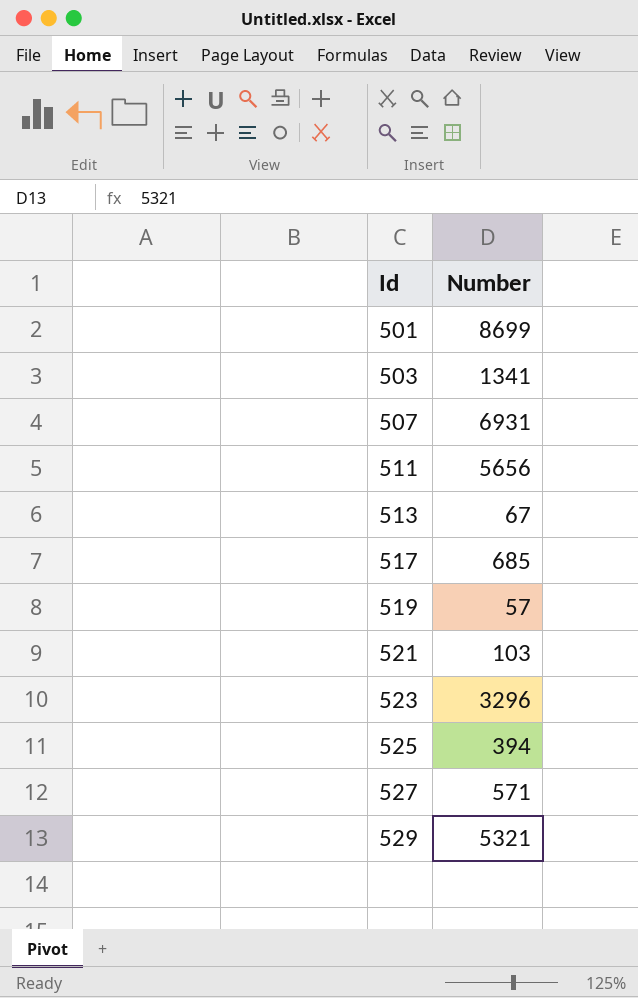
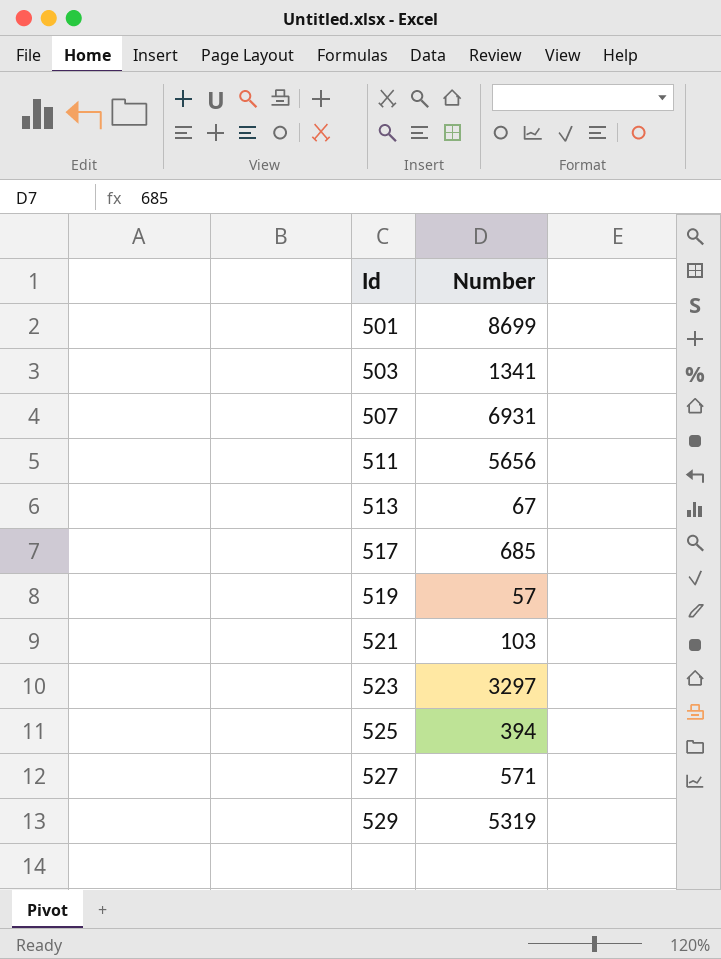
523 | Number: 3296 -> 3297
529 | Number: 5321 -> 5319

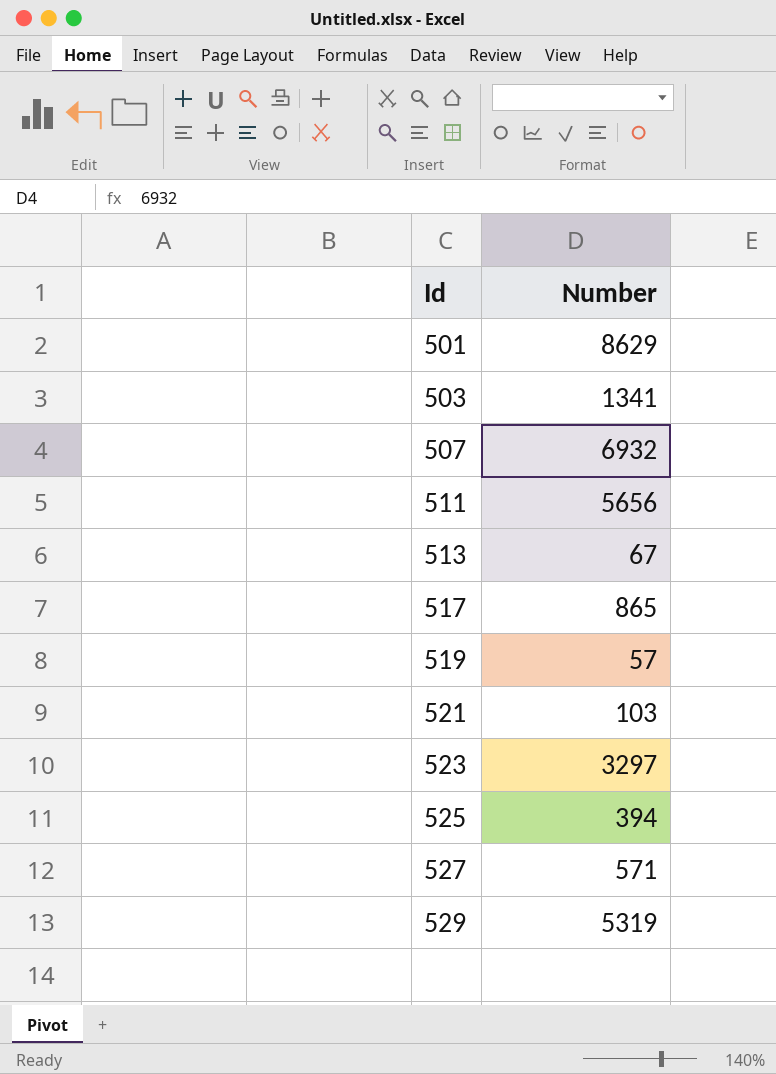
501 | Number: 8699 -> 8629
507 | Number: 6931 -> 6932
517 | Number: 685 -> 865

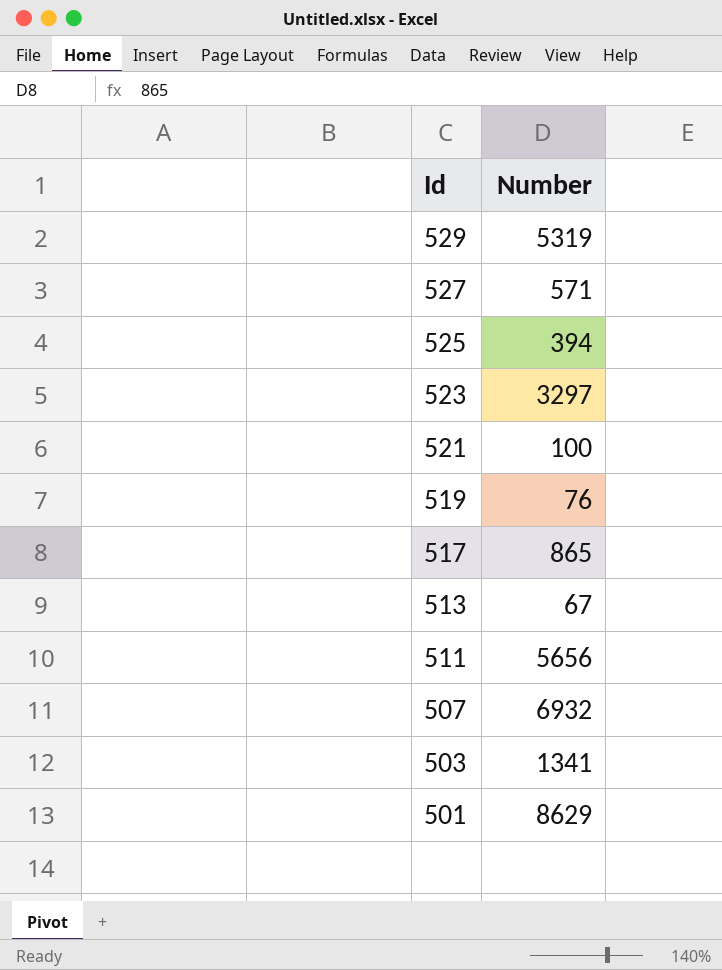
row order: Id ascending -> Id descending
521 | Number: 103 -> 100
519 | Number: 57 -> 76

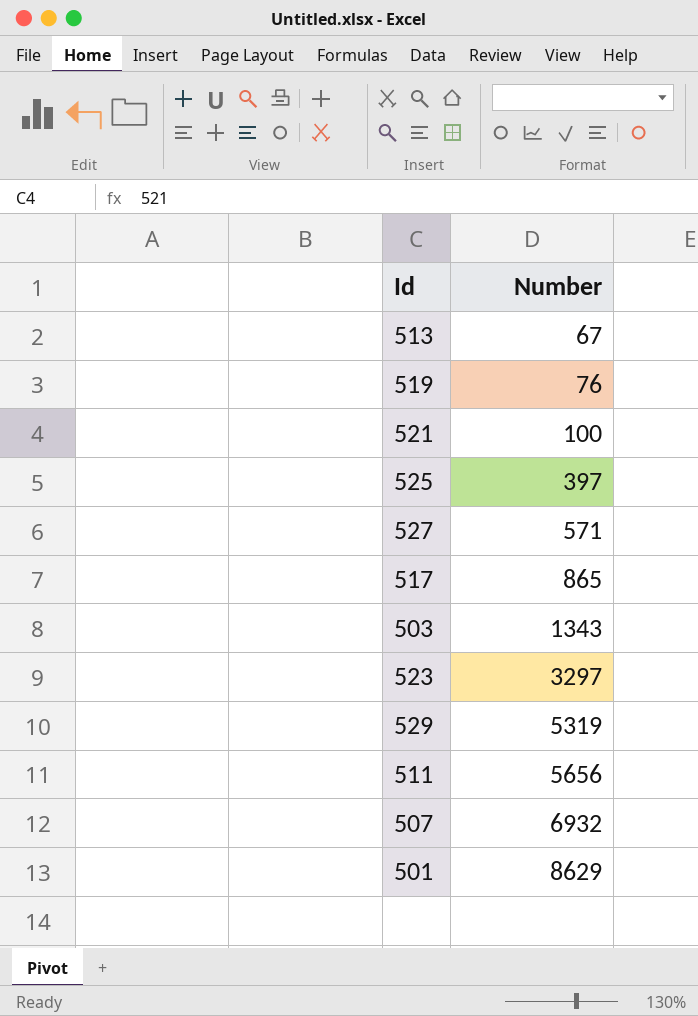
row order: Id descending -> Number ascending
525 | Number: 394 -> 397
503 | Number: 1341 -> 1343

